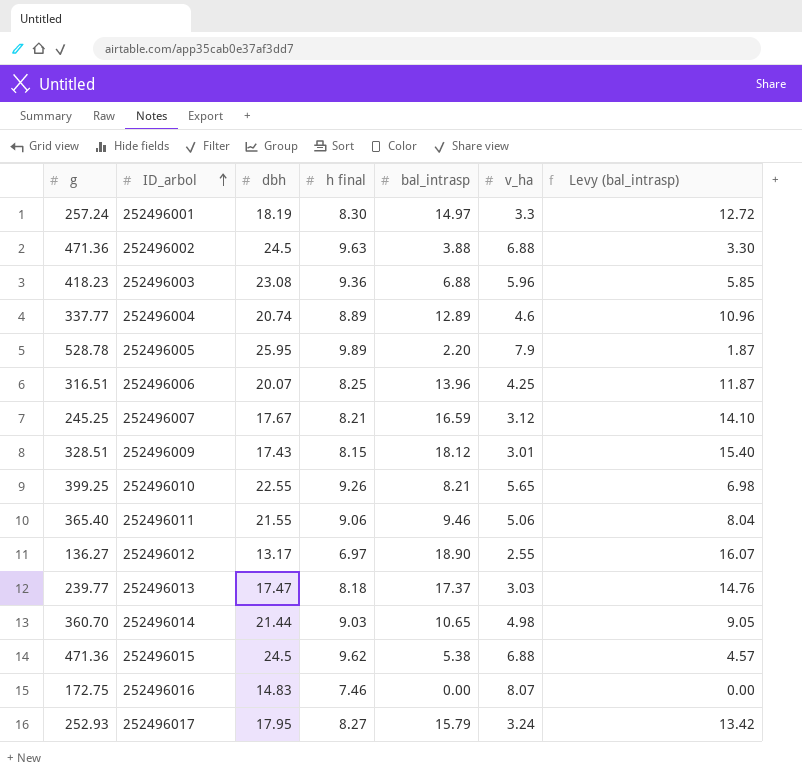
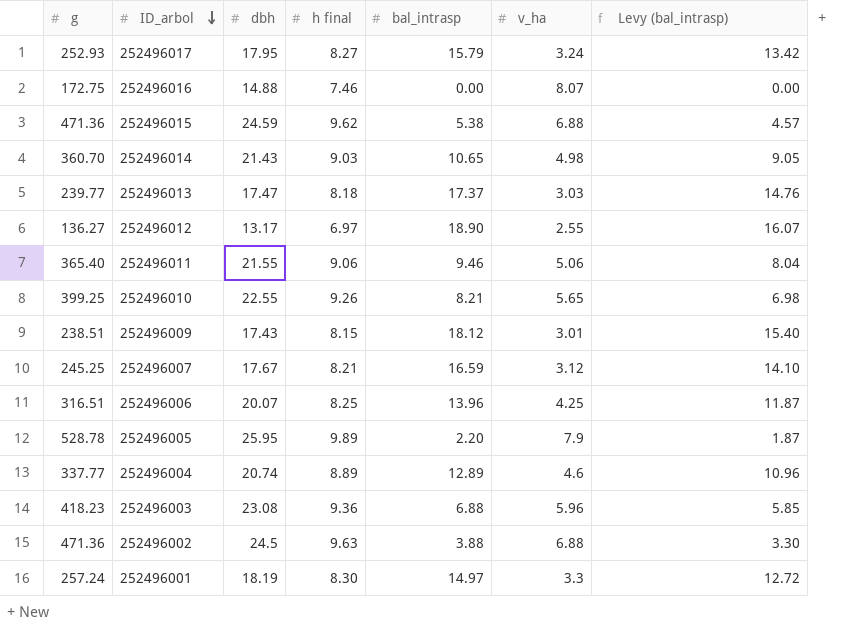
row order: ID_arbol ascending -> ID_arbol descending
252496016 | dbh: 14.83 -> 14.88
252496015 | dbh: 24.5 -> 24.59
252496014 | dbh: 21.44 -> 21.43
252496009 | g: 328.51 -> 238.51

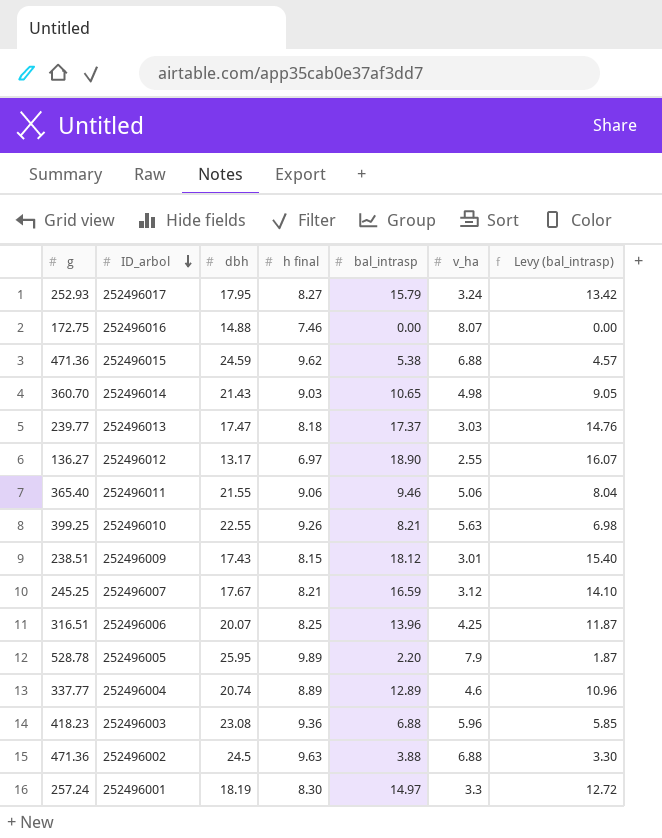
252496010 | v_ha: 5.65 -> 5.63

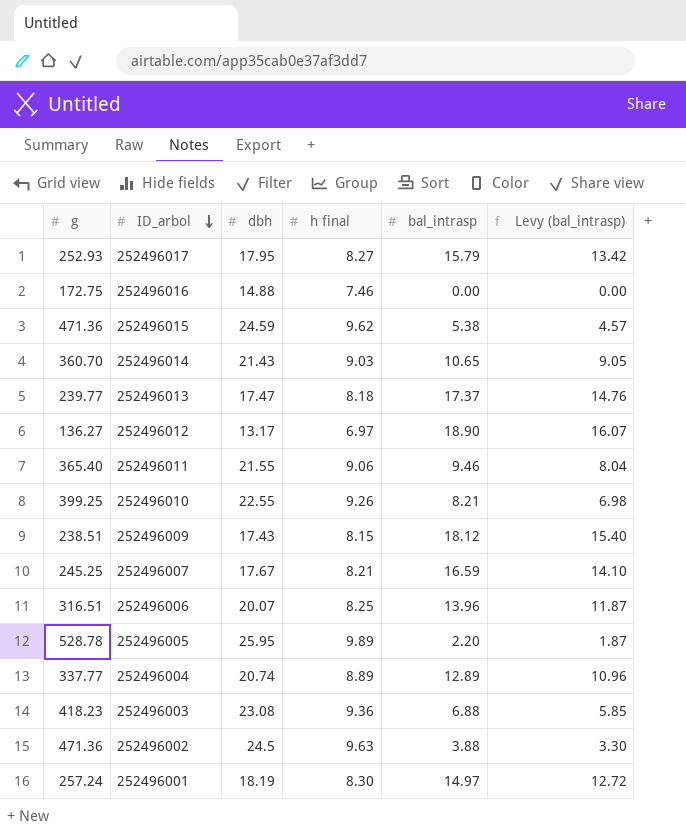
column v_ha | position: 6 -> none

